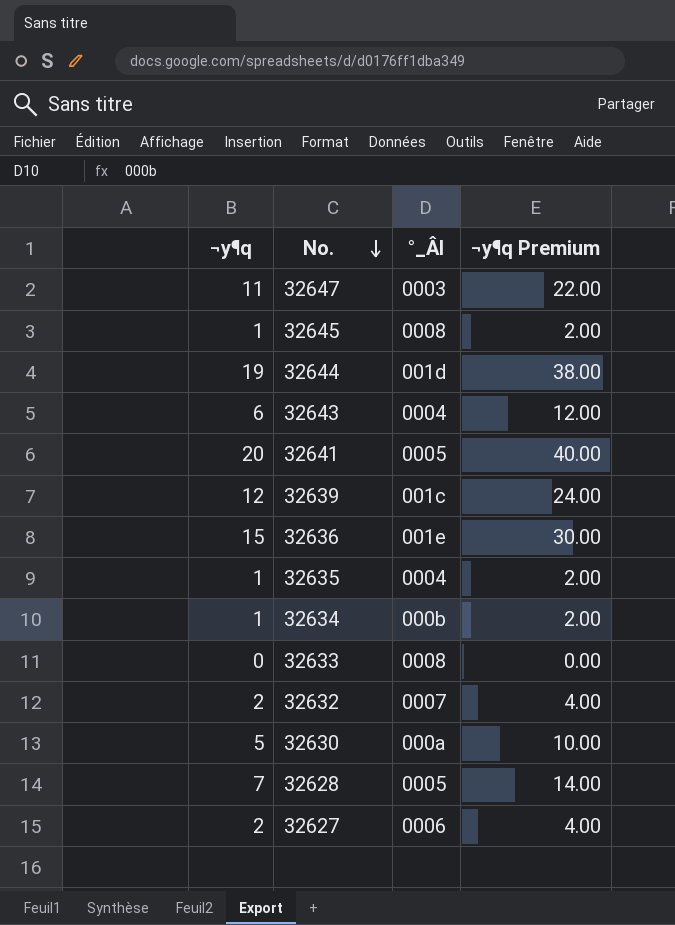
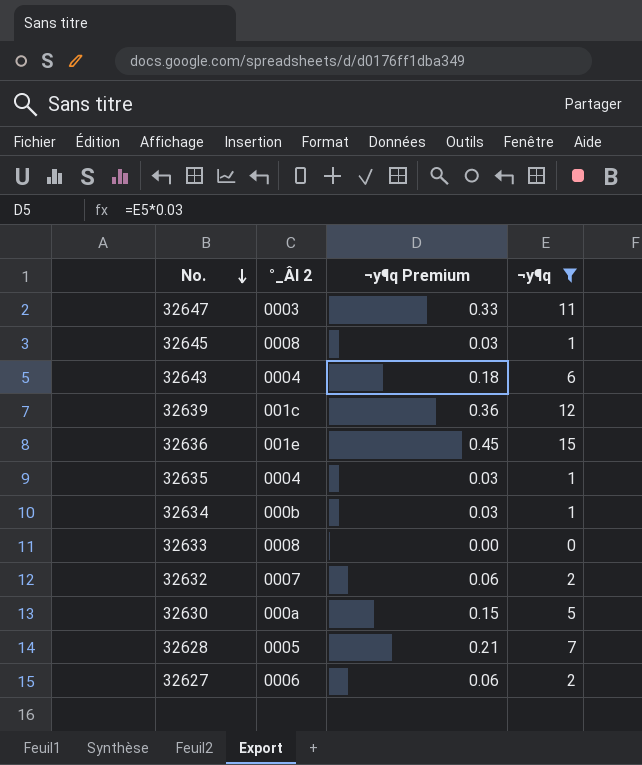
filter: none -> ¬y¶q <= 15
column name: °_ÂI -> °_ÂI 2
column ¬y¶q Premium | formula: [¬y¶q] * 2 -> [¬y¶q] * 0.03
column ¬y¶q | position: 1 -> 4

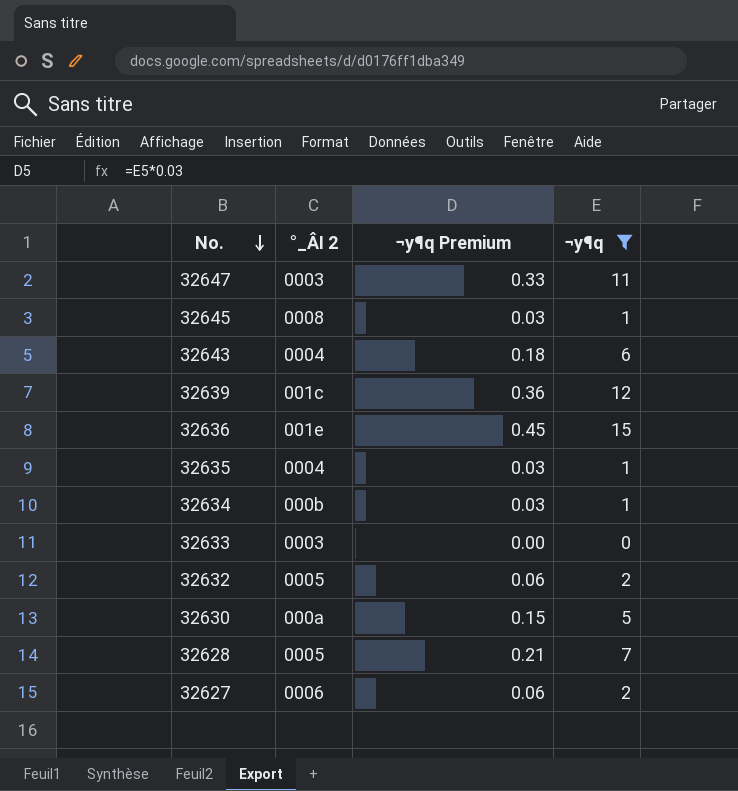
32633 | °_ÂI 2: 0008 -> 0003
32632 | °_ÂI 2: 0007 -> 0005

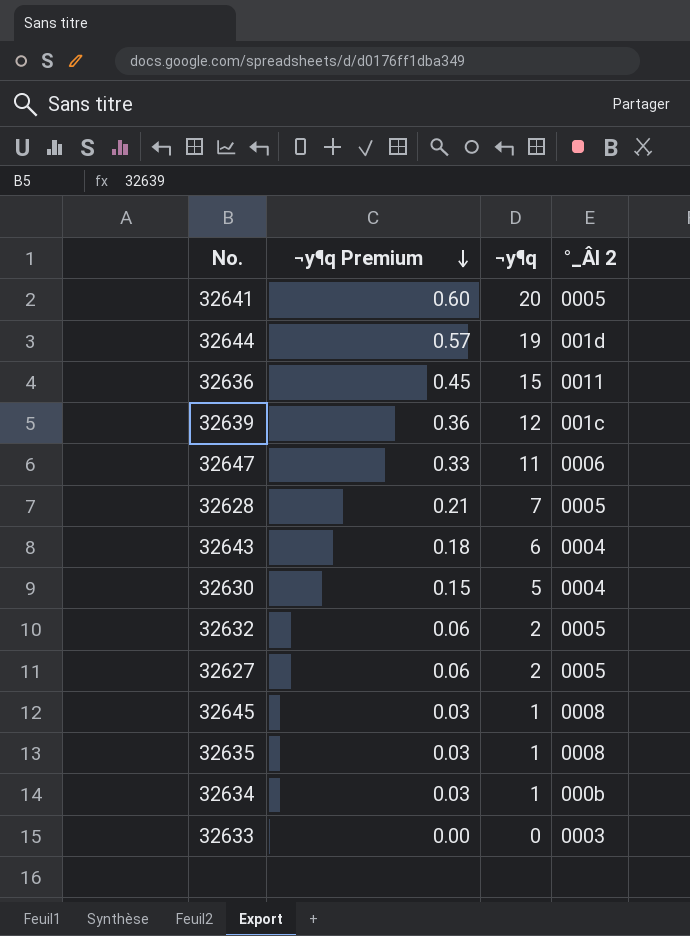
filter: ¬y¶q <= 15 -> none
row order: No. descending -> ¬y¶q Premium descending
column °_ÂI 2 | position: 2 -> 4
32636 | °_ÂI 2: 001e -> 0011
32647 | °_ÂI 2: 0003 -> 0006
32630 | °_ÂI 2: 000a -> 0004
32627 | °_ÂI 2: 0006 -> 0005
32635 | °_ÂI 2: 0004 -> 0008

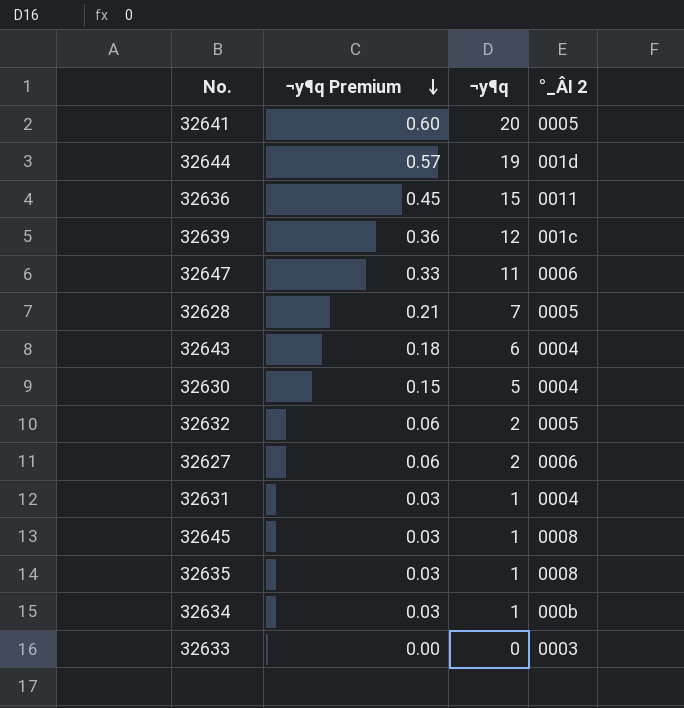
32627 | °_ÂI 2: 0005 -> 0006
row 32631: none -> 0.03 | 1 | 0004

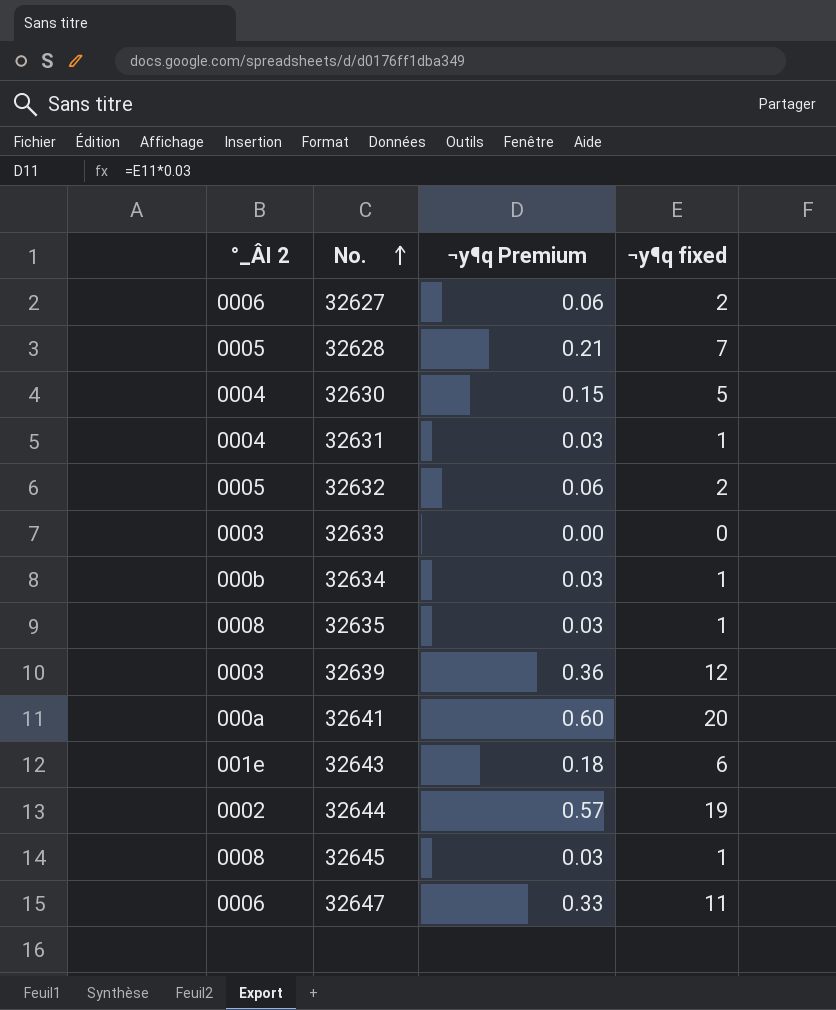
row order: ¬y¶q Premium descending -> No. ascending
column °_ÂI 2 | position: 4 -> 1
column name: ¬y¶q -> ¬y¶q fixed
row 32636: 0.45 | 15 | 0011 -> none
32639 | °_ÂI 2: 001c -> 0003
32641 | °_ÂI 2: 0005 -> 000a
32643 | °_ÂI 2: 0004 -> 001e
32644 | °_ÂI 2: 001d -> 0002

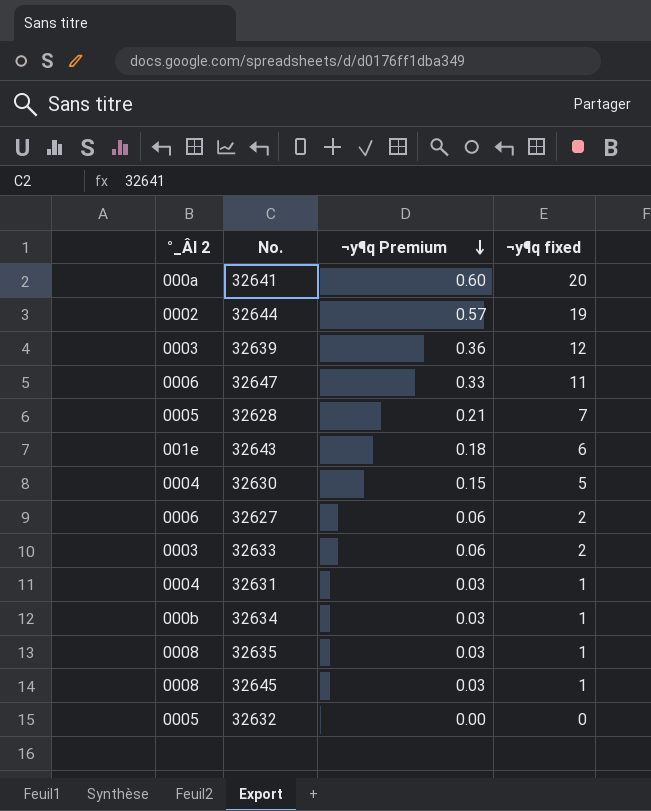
row order: No. ascending -> ¬y¶q Premium descending
32633 | ¬y¶q Premium: 0.00 -> 0.06
32633 | ¬y¶q fixed: 0 -> 2
32632 | ¬y¶q Premium: 0.06 -> 0.00
32632 | ¬y¶q fixed: 2 -> 0

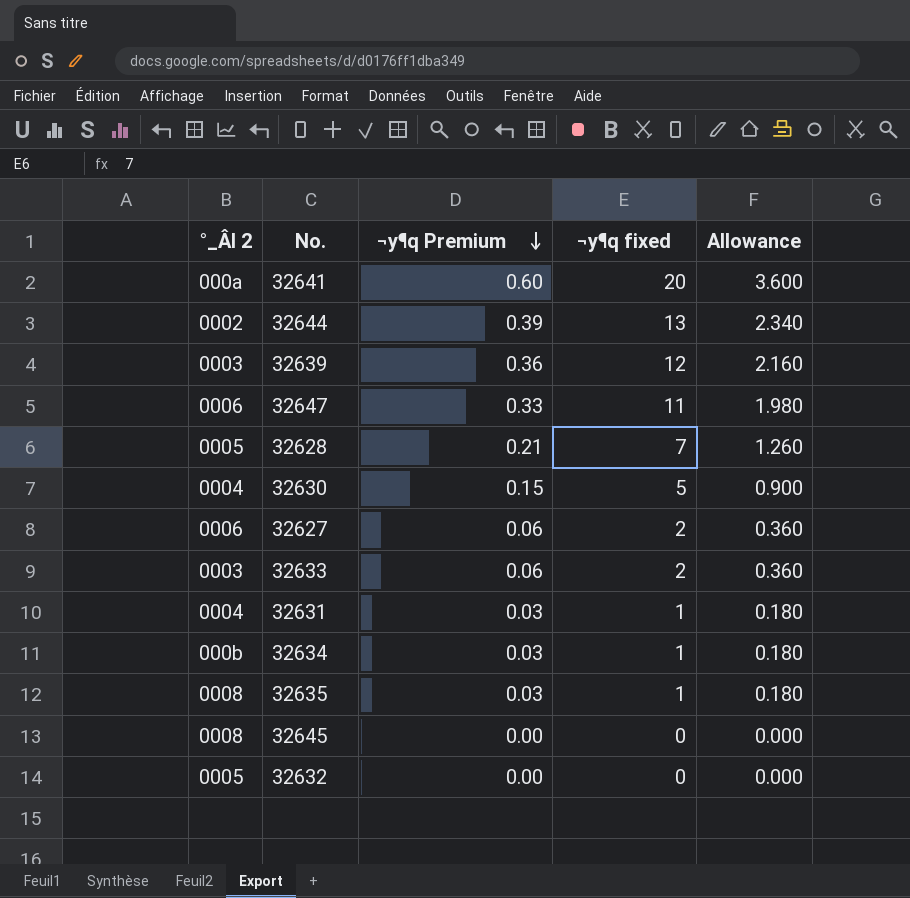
column Allowance | formula: none -> [¬y¶q fixed] * 0.18
row 32643: 001e | 0.18 | 6 -> none
32644 | ¬y¶q Premium: 0.57 -> 0.39
32644 | ¬y¶q fixed: 19 -> 13
32645 | ¬y¶q Premium: 0.03 -> 0.00
32645 | ¬y¶q fixed: 1 -> 0

